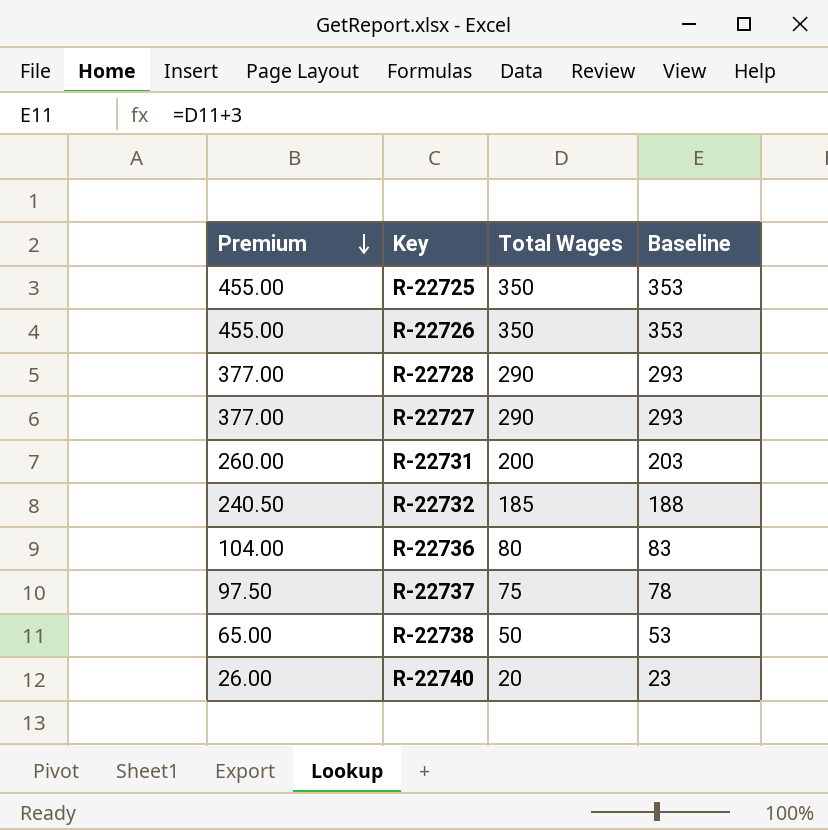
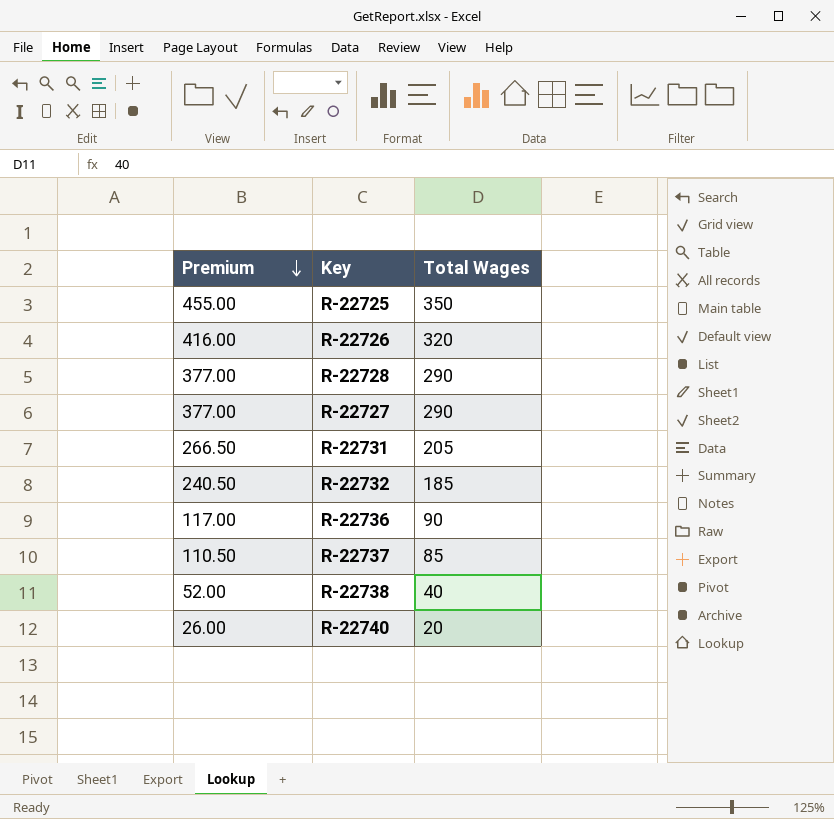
column Baseline | formula: [Total Wages] + 3 -> none
R-22726 | Premium: 455.00 -> 416.00
R-22726 | Total Wages: 350 -> 320
R-22731 | Premium: 260.00 -> 266.50
R-22731 | Total Wages: 200 -> 205
R-22736 | Premium: 104.00 -> 117.00
R-22736 | Total Wages: 80 -> 90
R-22737 | Premium: 97.50 -> 110.50
R-22737 | Total Wages: 75 -> 85
R-22738 | Premium: 65.00 -> 52.00
R-22738 | Total Wages: 50 -> 40

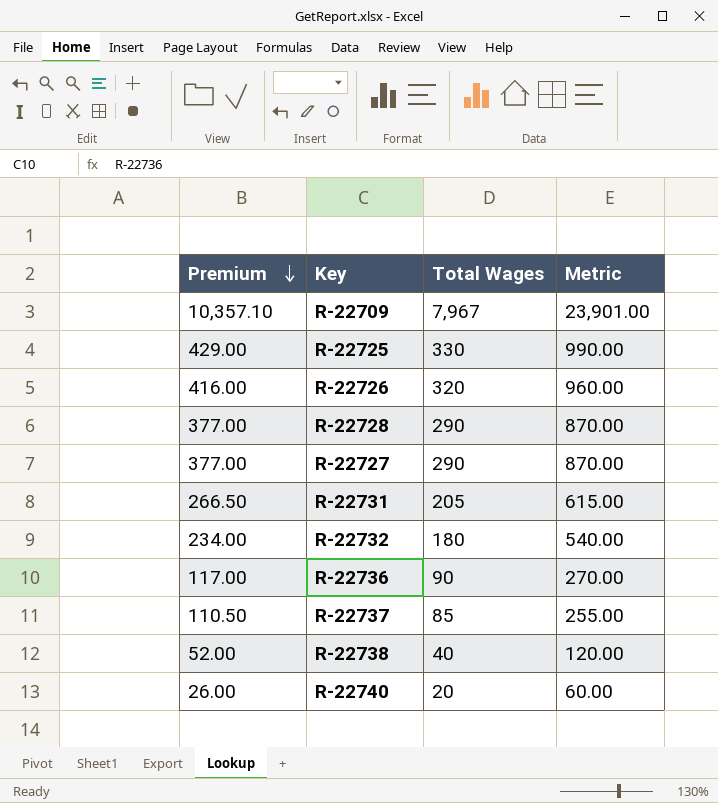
column Metric | formula: none -> [Total Wages] * 3
row R-22709: none -> 10,357.10 | 7,967 | 23,901.00
R-22725 | Premium: 455.00 -> 429.00
R-22725 | Total Wages: 350 -> 330
R-22732 | Premium: 240.50 -> 234.00
R-22732 | Total Wages: 185 -> 180

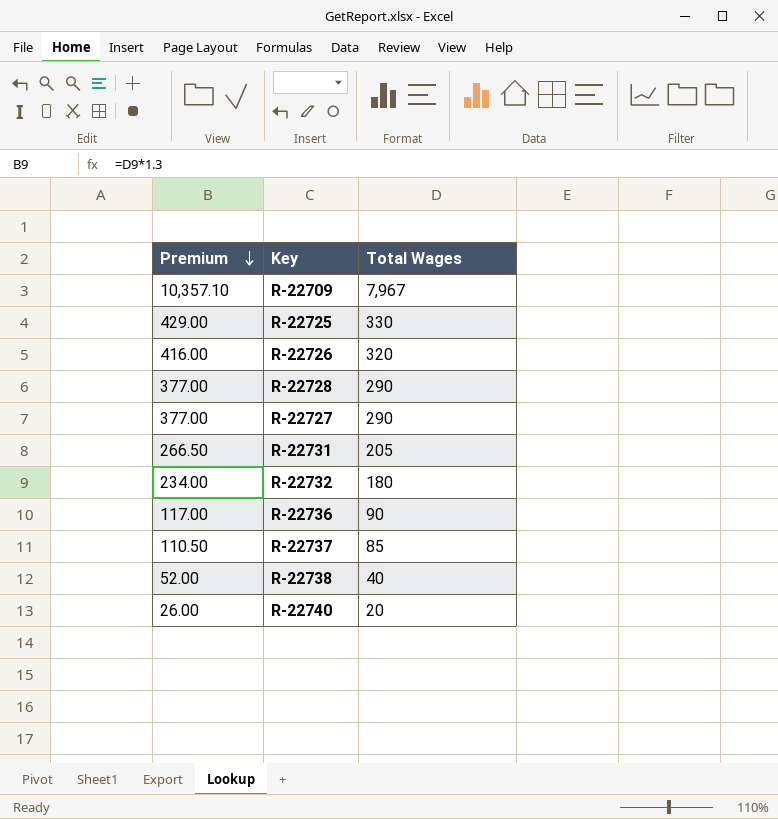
column Metric | formula: [Total Wages] * 3 -> none

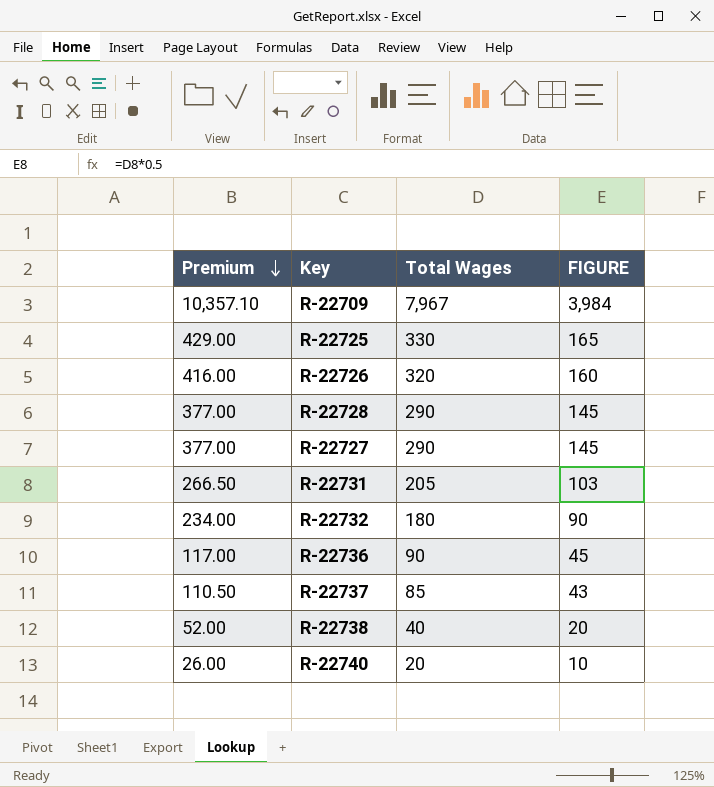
column FIGURE | formula: none -> [Total Wages] * 0.5

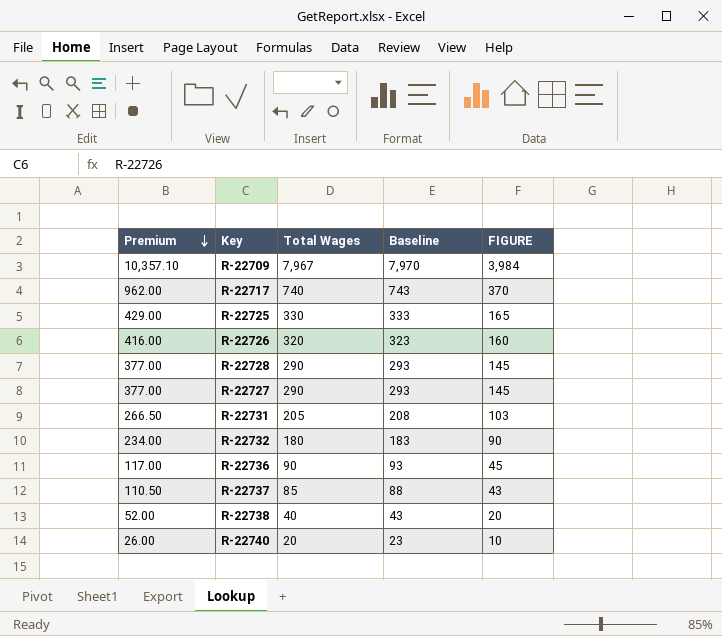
column Baseline | formula: none -> [Total Wages] + 3
row R-22717: none -> 962.00 | 740 | 743 | 370

